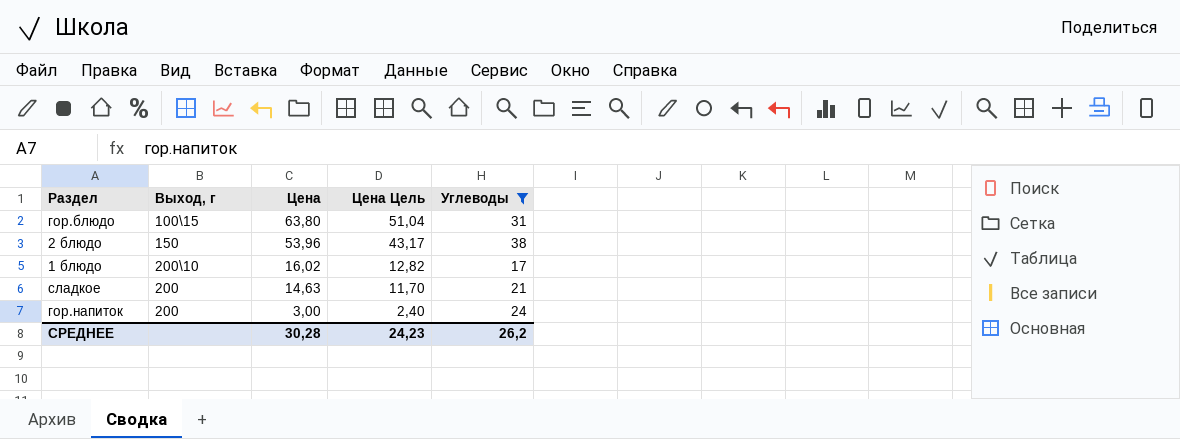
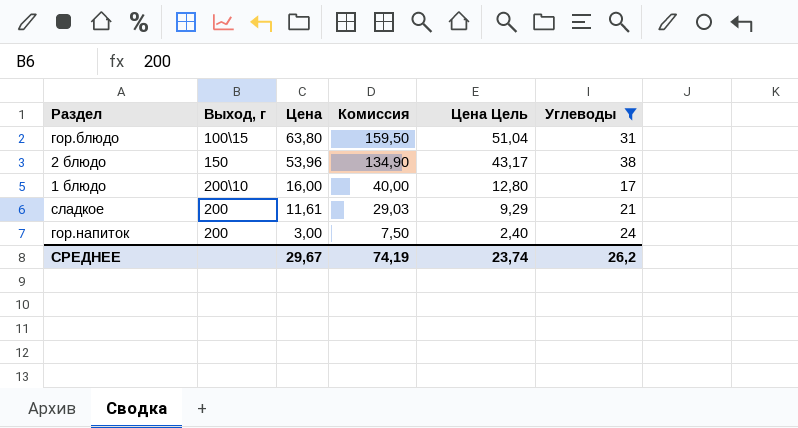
column Комиссия | formula: none -> [Цена] * 2,5
1 блюдо | Цена: 16,02 -> 16,00
1 блюдо | Цена Цель: 12,82 -> 12,80
сладкое | Цена: 14,63 -> 11,61
сладкое | Цена Цель: 11,70 -> 9,29
СРЕДНЕЕ | Цена: 30,28 -> 29,67
СРЕДНЕЕ | Цена Цель: 24,23 -> 23,74

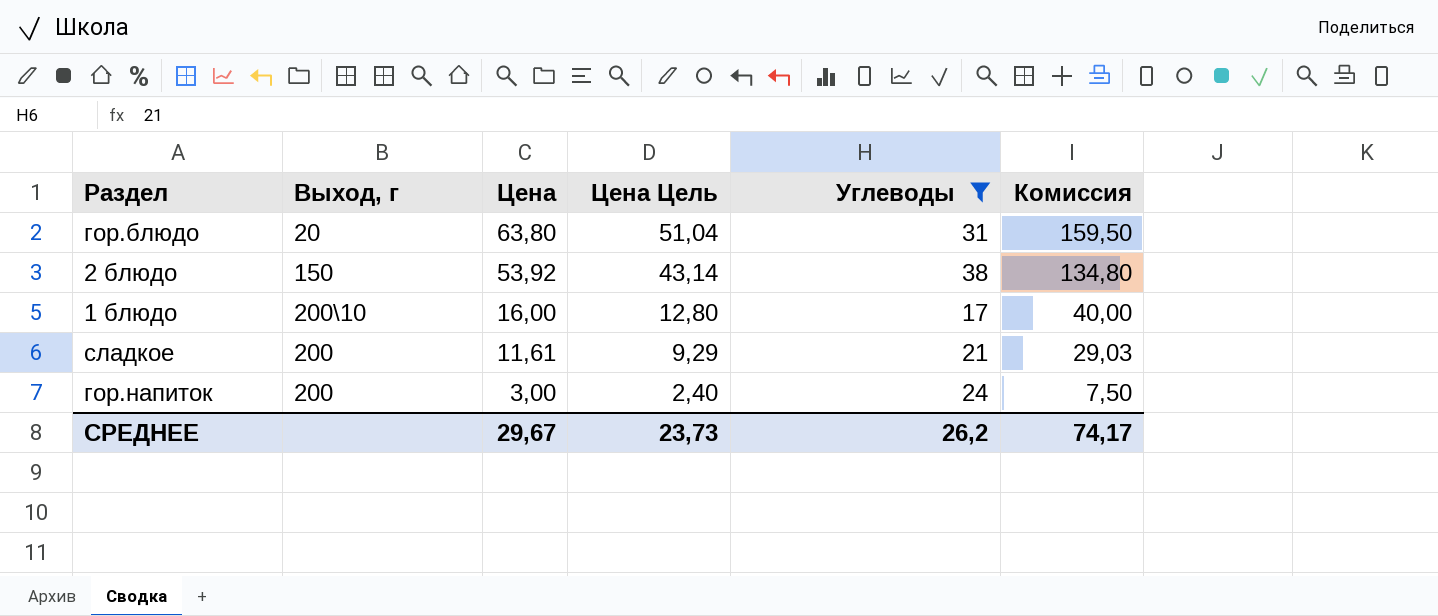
column Комиссия | position: 4 -> 6
гор.блюдо | Выход, г: 100\15 -> 20
2 блюдо | Цена: 53,96 -> 53,92
2 блюдо | Цена Цель: 43,17 -> 43,14
2 блюдо | Комиссия: 134,90 -> 134,80
СРЕДНЕЕ | Цена Цель: 23,74 -> 23,73
СРЕДНЕЕ | Комиссия: 74,19 -> 74,17

